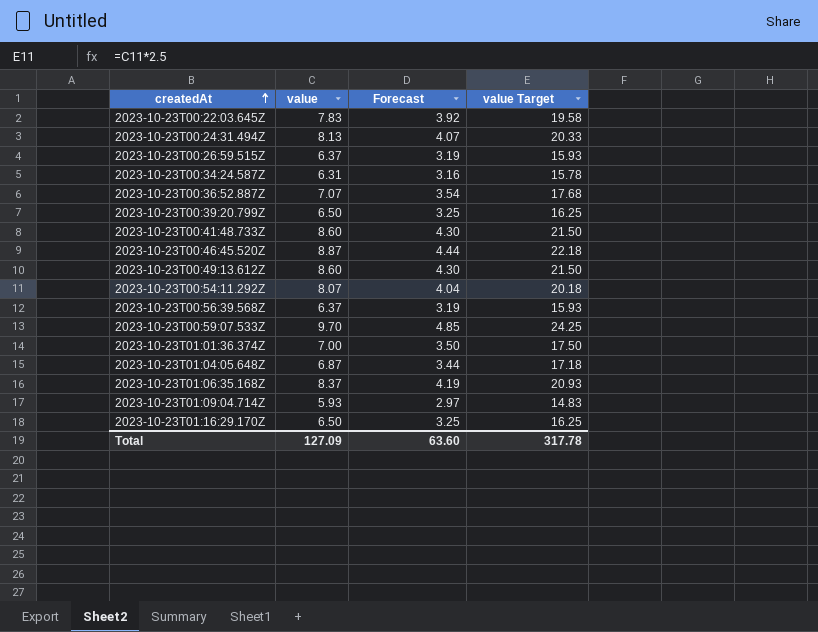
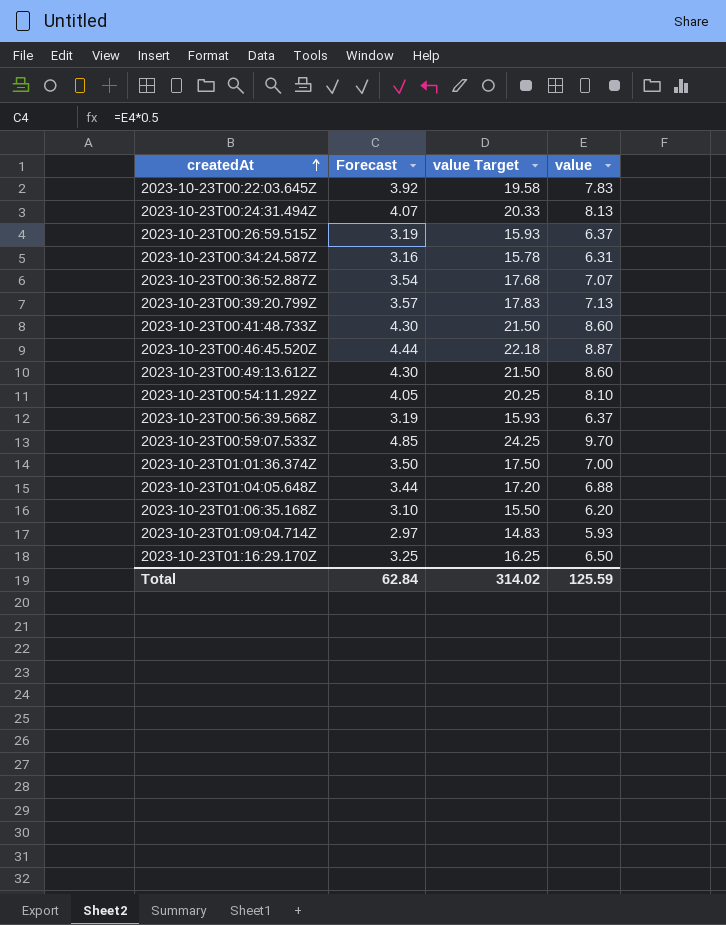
column value | position: 2 -> 4
2023-10-23T00:39:20.799Z | Forecast: 3.25 -> 3.57
2023-10-23T00:39:20.799Z | value Target: 16.25 -> 17.83
2023-10-23T00:39:20.799Z | value: 6.50 -> 7.13
2023-10-23T00:54:11.292Z | Forecast: 4.04 -> 4.05
2023-10-23T00:54:11.292Z | value Target: 20.18 -> 20.25
2023-10-23T00:54:11.292Z | value: 8.07 -> 8.10
2023-10-23T01:04:05.648Z | value Target: 17.18 -> 17.20
2023-10-23T01:04:05.648Z | value: 6.87 -> 6.88
2023-10-23T01:06:35.168Z | Forecast: 4.19 -> 3.10
2023-10-23T01:06:35.168Z | value Target: 20.93 -> 15.50
2023-10-23T01:06:35.168Z | value: 8.37 -> 6.20
Total | Forecast: 63.60 -> 62.84
Total | value Target: 317.78 -> 314.02
Total | value: 127.09 -> 125.59

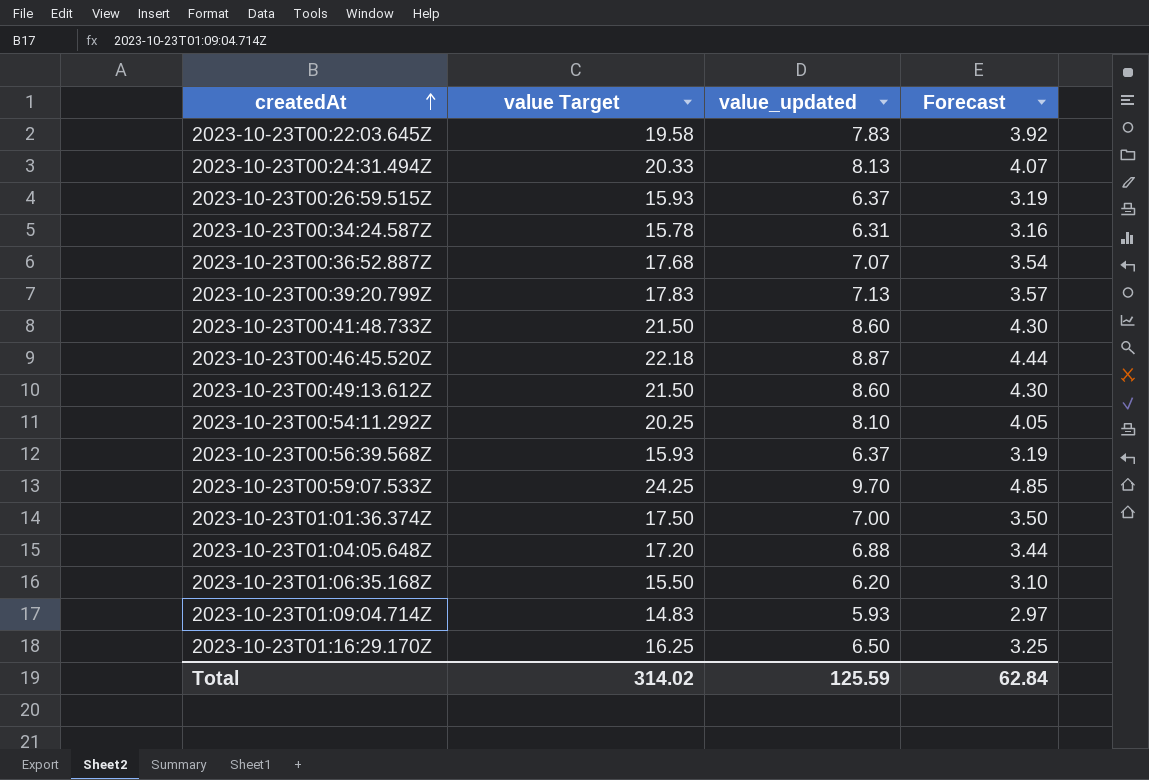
column name: value -> value_updated
column Forecast | position: 2 -> 4

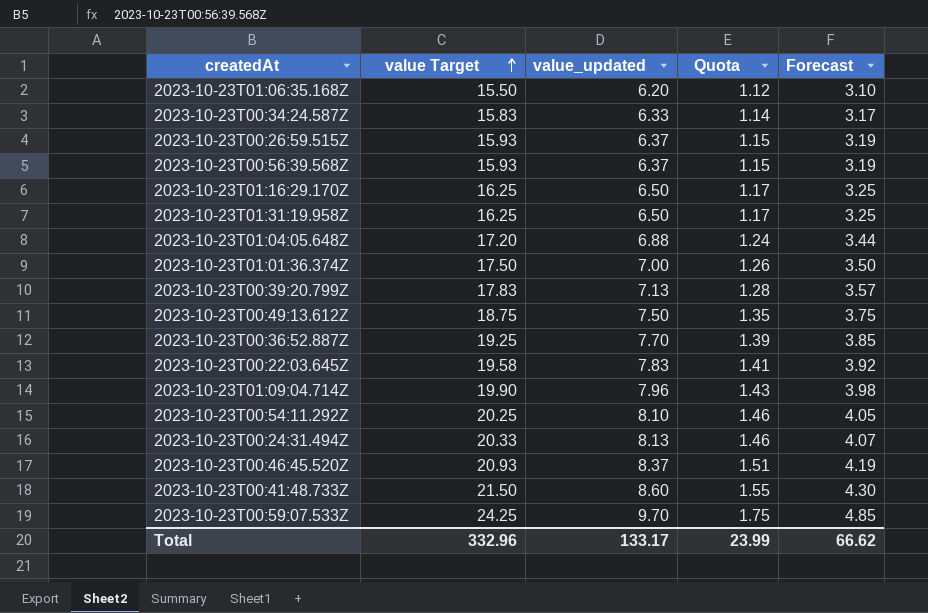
row order: createdAt ascending -> value Target ascending
column Quota | formula: none -> [value_updated] * 0.18
2023-10-23T00:34:24.587Z | value Target: 15.78 -> 15.83
2023-10-23T00:34:24.587Z | value_updated: 6.31 -> 6.33
2023-10-23T00:34:24.587Z | Forecast: 3.16 -> 3.17
row 2023-10-23T01:31:19.958Z: none -> 16.25 | 6.50 | 1.17 | 3.25
2023-10-23T00:49:13.612Z | value Target: 21.50 -> 18.75
2023-10-23T00:49:13.612Z | value_updated: 8.60 -> 7.50
2023-10-23T00:49:13.612Z | Forecast: 4.30 -> 3.75
2023-10-23T00:36:52.887Z | value Target: 17.68 -> 19.25
2023-10-23T00:36:52.887Z | value_updated: 7.07 -> 7.70
2023-10-23T00:36:52.887Z | Forecast: 3.54 -> 3.85
2023-10-23T01:09:04.714Z | value Target: 14.83 -> 19.90
2023-10-23T01:09:04.714Z | value_updated: 5.93 -> 7.96
2023-10-23T01:09:04.714Z | Forecast: 2.97 -> 3.98
2023-10-23T00:46:45.520Z | value Target: 22.18 -> 20.93
2023-10-23T00:46:45.520Z | value_updated: 8.87 -> 8.37
2023-10-23T00:46:45.520Z | Forecast: 4.44 -> 4.19
Total | value Target: 314.02 -> 332.96
Total | value_updated: 125.59 -> 133.17
Total | Forecast: 62.84 -> 66.62

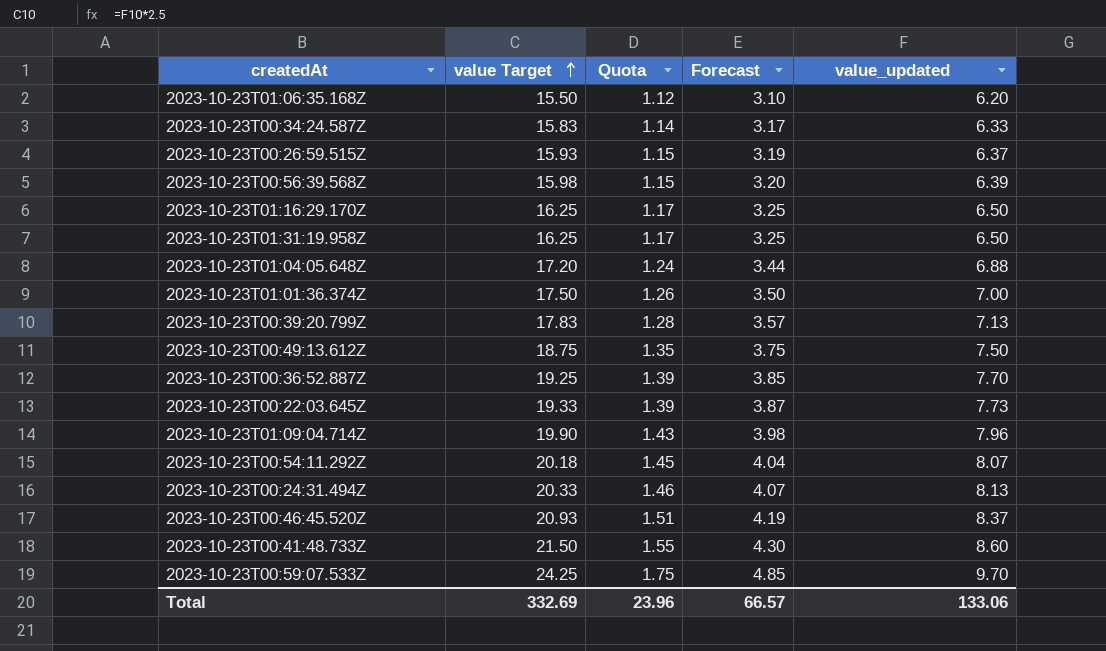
column value_updated | position: 3 -> 5
2023-10-23T00:56:39.568Z | value Target: 15.93 -> 15.98
2023-10-23T00:56:39.568Z | Forecast: 3.19 -> 3.20
2023-10-23T00:56:39.568Z | value_updated: 6.37 -> 6.39
2023-10-23T00:22:03.645Z | value Target: 19.58 -> 19.33
2023-10-23T00:22:03.645Z | Quota: 1.41 -> 1.39
2023-10-23T00:22:03.645Z | Forecast: 3.92 -> 3.87
2023-10-23T00:22:03.645Z | value_updated: 7.83 -> 7.73
2023-10-23T00:54:11.292Z | value Target: 20.25 -> 20.18
2023-10-23T00:54:11.292Z | Quota: 1.46 -> 1.45
2023-10-23T00:54:11.292Z | Forecast: 4.05 -> 4.04
2023-10-23T00:54:11.292Z | value_updated: 8.10 -> 8.07
Total | value Target: 332.96 -> 332.69
Total | Quota: 23.99 -> 23.96
Total | Forecast: 66.62 -> 66.57
Total | value_updated: 133.17 -> 133.06

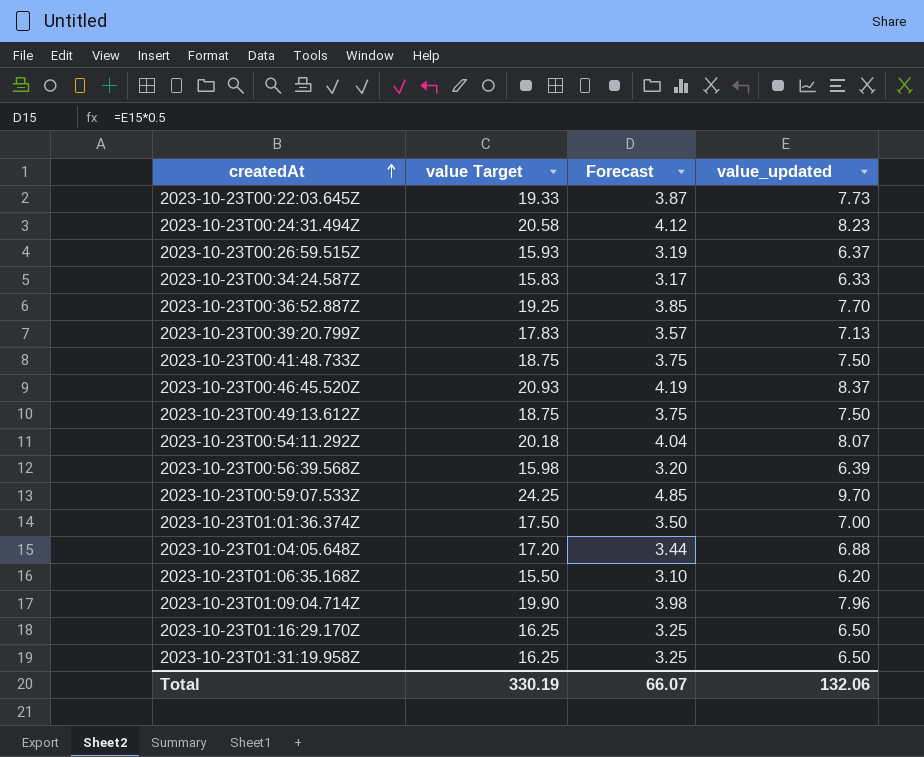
row order: value Target ascending -> createdAt ascending
column Quota | formula: [value_updated] * 0.18 -> none
2023-10-23T00:24:31.494Z | value Target: 20.33 -> 20.58
2023-10-23T00:24:31.494Z | Forecast: 4.07 -> 4.12
2023-10-23T00:24:31.494Z | value_updated: 8.13 -> 8.23
2023-10-23T00:41:48.733Z | value Target: 21.50 -> 18.75
2023-10-23T00:41:48.733Z | Forecast: 4.30 -> 3.75
2023-10-23T00:41:48.733Z | value_updated: 8.60 -> 7.50
Total | value Target: 332.69 -> 330.19
Total | Forecast: 66.57 -> 66.07
Total | value_updated: 133.06 -> 132.06

